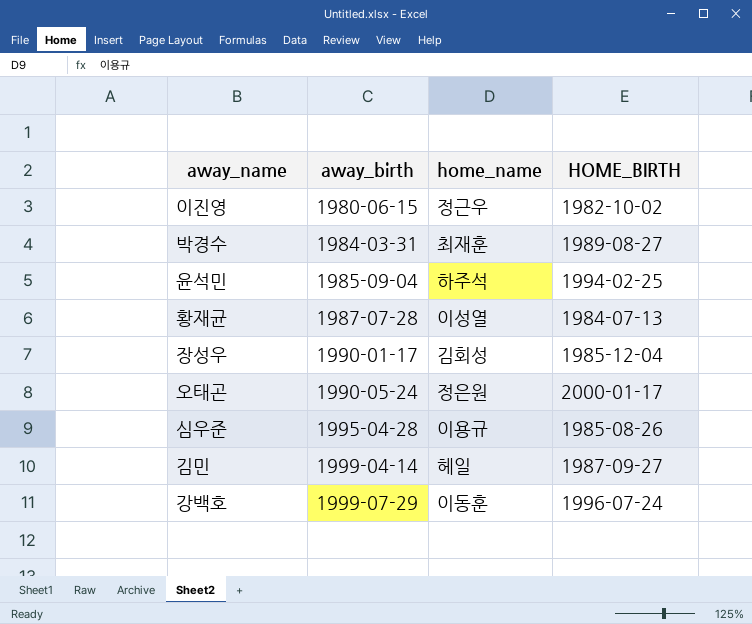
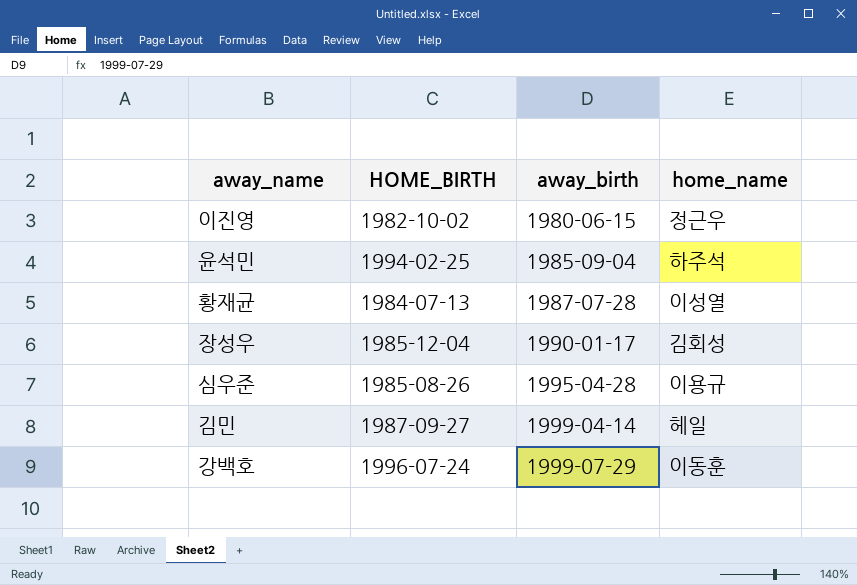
column HOME_BIRTH | position: 4 -> 2
row 박경수: 1984-03-31 | 최재훈 | 1989-08-27 -> none
row 오태곤: 1990-05-24 | 정은원 | 2000-01-17 -> none

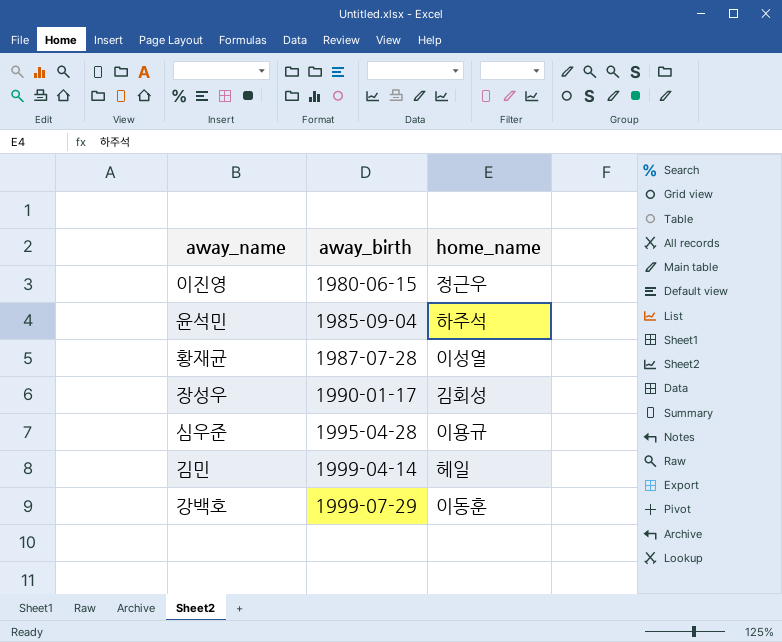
column HOME_BIRTH | position: 2 -> none

